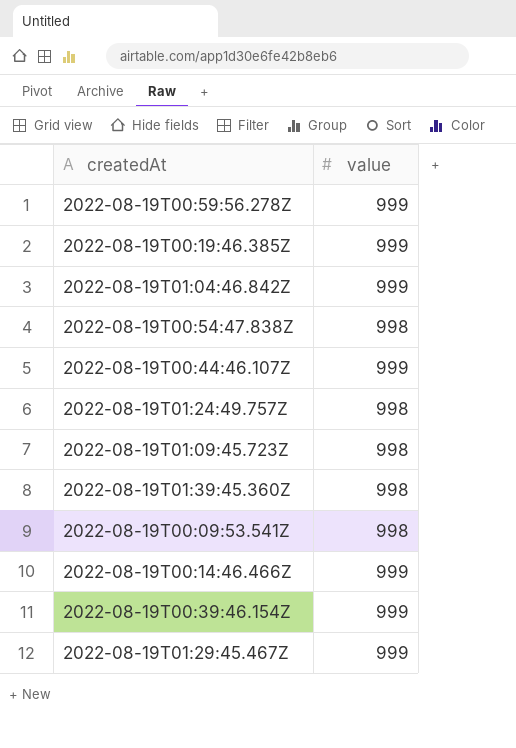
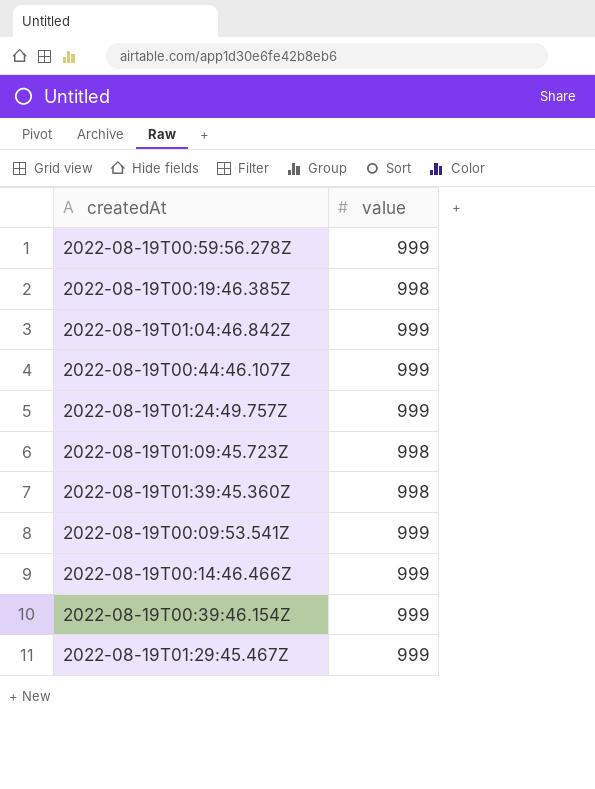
row 2022-08-19T00:54:47.838Z: 998 -> none
2022-08-19T00:19:46.385Z | value: 999 -> 998
2022-08-19T01:24:49.757Z | value: 998 -> 999
2022-08-19T00:09:53.541Z | value: 998 -> 999

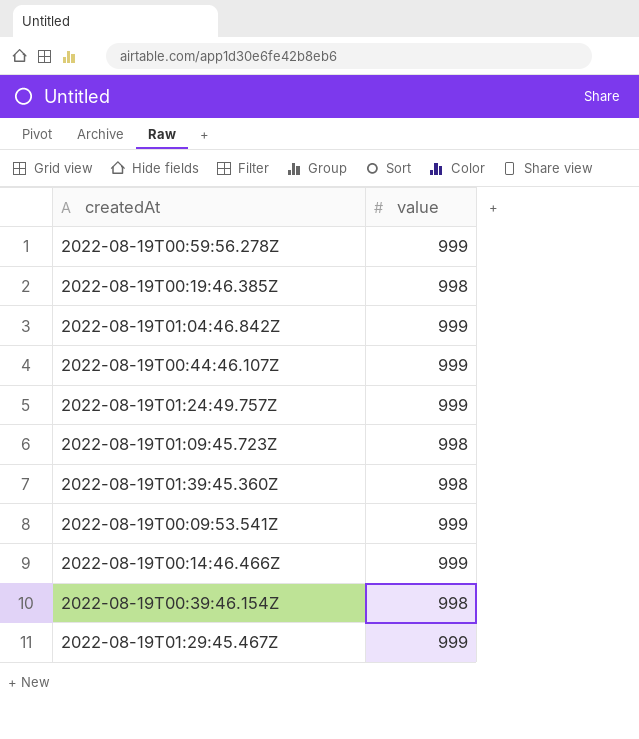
2022-08-19T00:39:46.154Z | value: 999 -> 998

